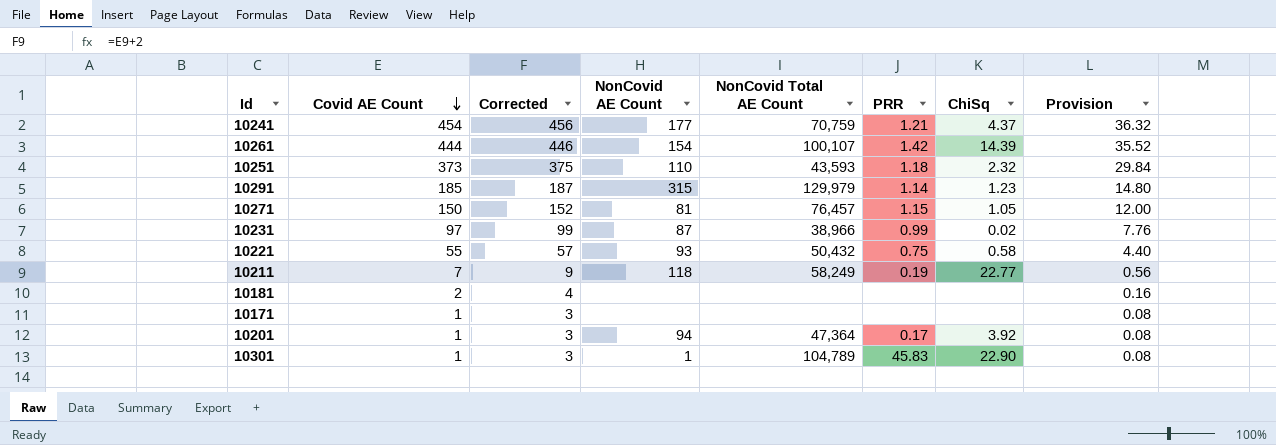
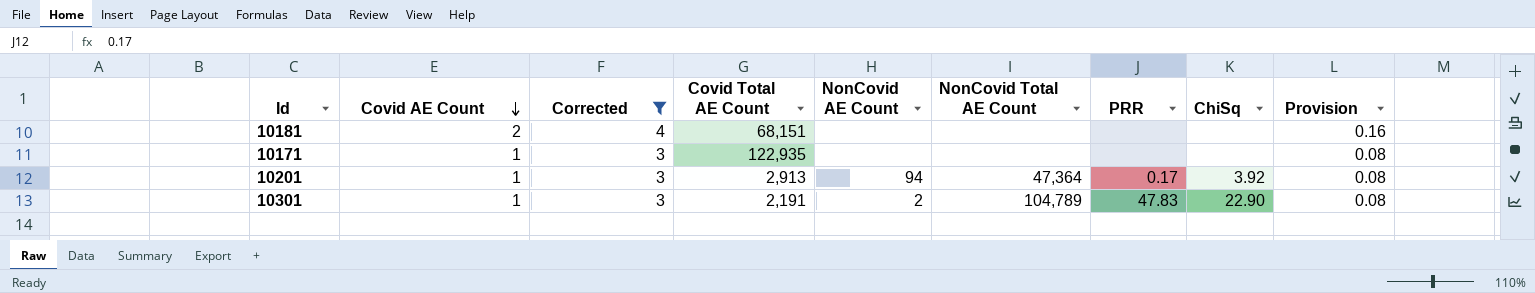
filter: none -> Corrected <= 4
column Covid Total AE Count | position: none -> 4
10301 | NonCovid AE Count: 1 -> 2
10301 | PRR: 45.83 -> 47.83

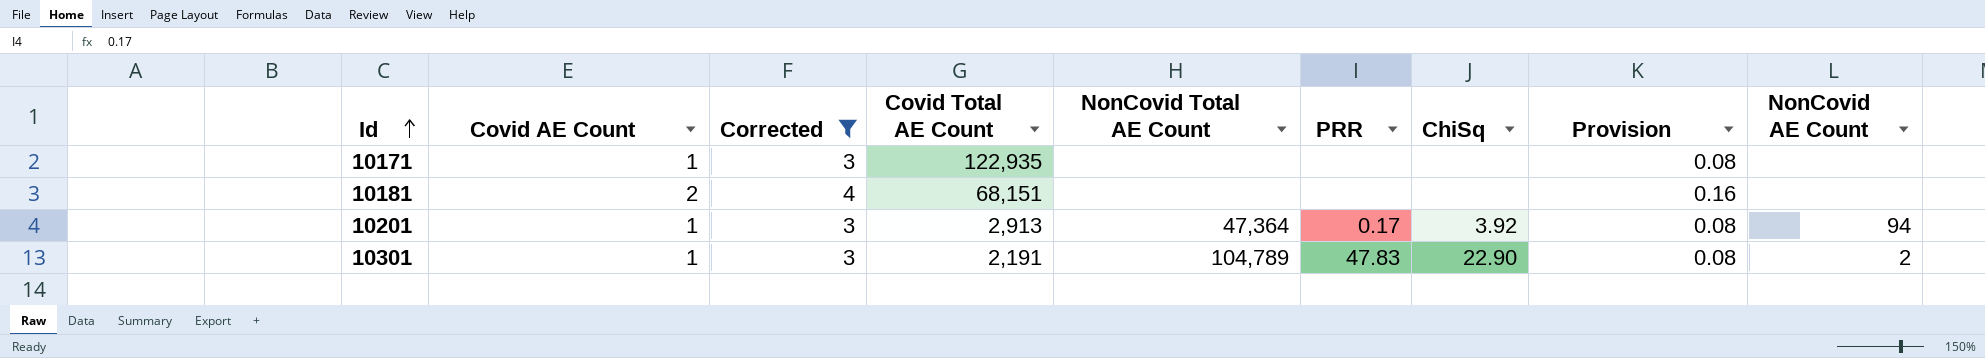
row order: Covid AE Count descending -> Id ascending
column NonCovid AE Count | position: 5 -> 9

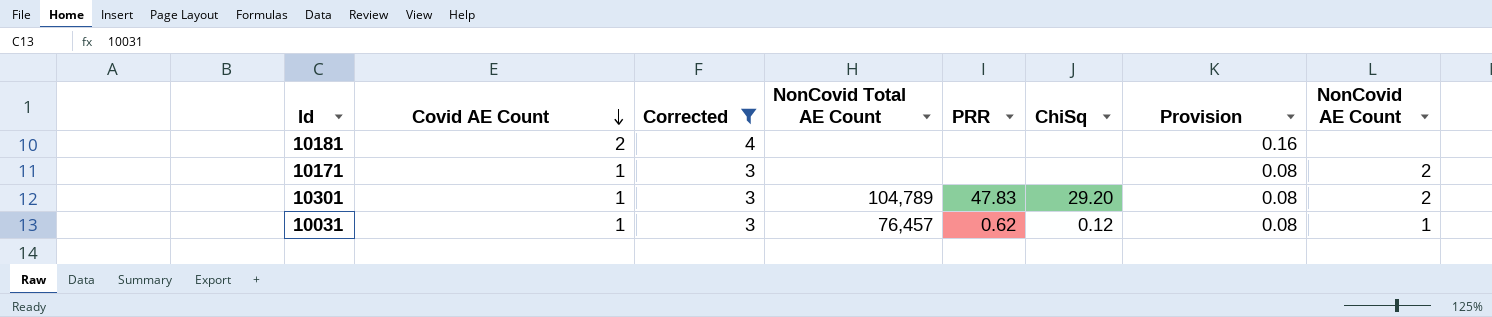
row order: Id ascending -> Covid AE Count descending
column Covid Total AE Count | position: 4 -> none
row 10201: 1 | 3 | 2,913 | 47,364 | 0.17 | 3.92 | 0.08 | 94 -> none
10171 | NonCovid AE Count: none -> 2
10301 | ChiSq: 22.90 -> 29.20
row 10031: none -> 1 | 3 | 76,457 | 0.62 | 0.12 | 0.08 | 1

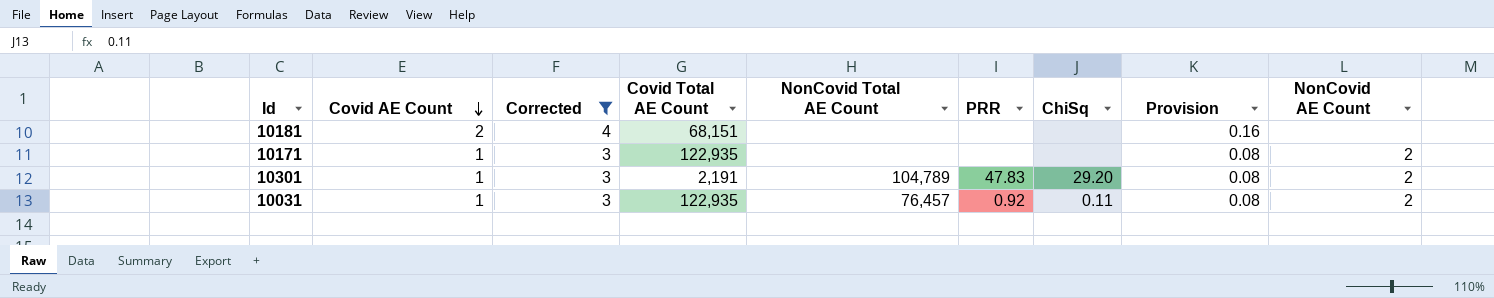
column Covid Total AE Count | position: none -> 4
10031 | PRR: 0.62 -> 0.92
10031 | ChiSq: 0.12 -> 0.11
10031 | NonCovid AE Count: 1 -> 2

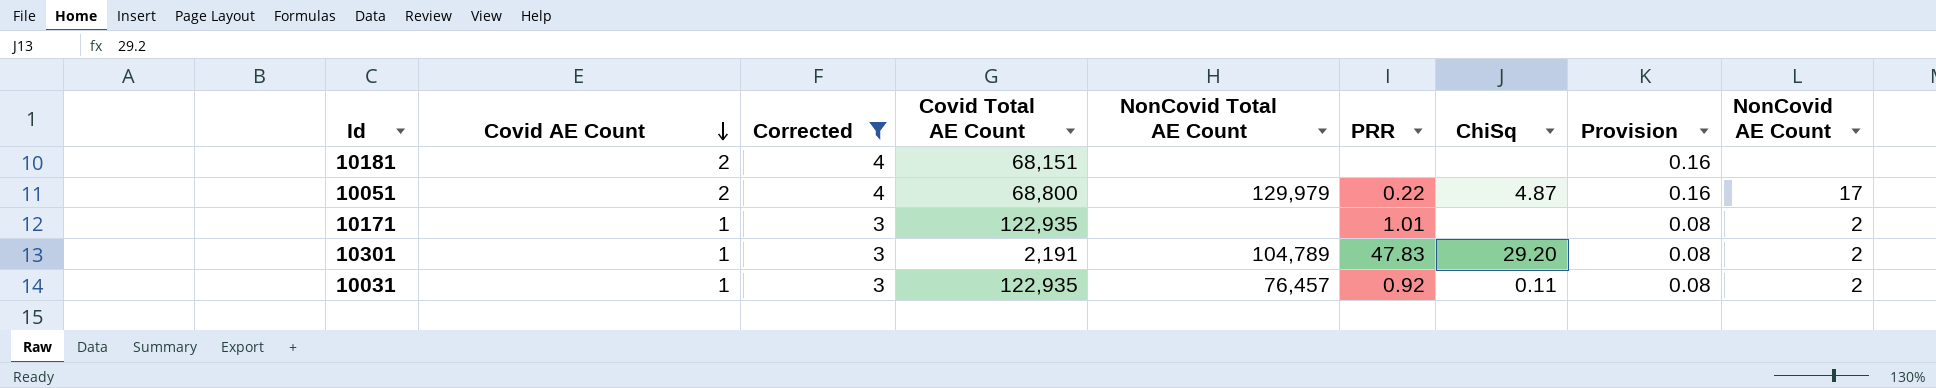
row 10051: none -> 2 | 4 | 68,800 | 129,979 | 0.22 | 4.87 | 0.16 | 17
10171 | PRR: none -> 1.01

